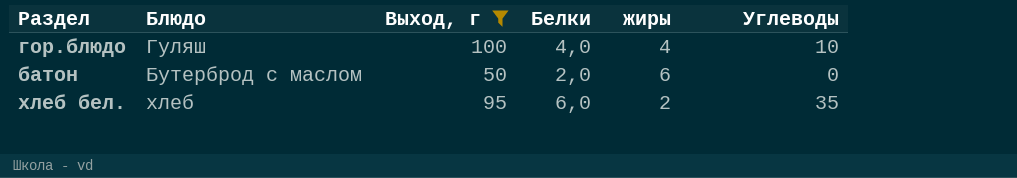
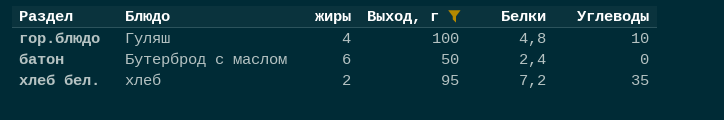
column жиры | position: 5 -> 3
гор.блюдо | Белки: 4,0 -> 4,8
батон | Белки: 2,0 -> 2,4
хлеб бел. | Белки: 6,0 -> 7,2

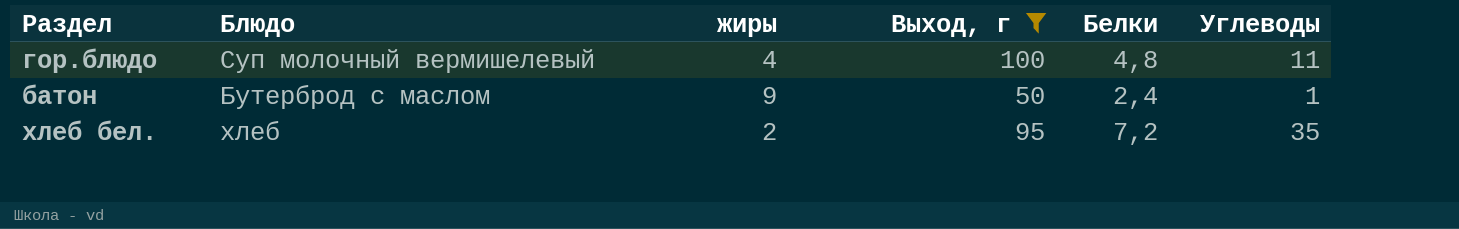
гор.блюдо | Блюдо: Гуляш -> Суп молочный вермишелевый
гор.блюдо | Углеводы: 10 -> 11
батон | жиры: 6 -> 9
батон | Углеводы: 0 -> 1

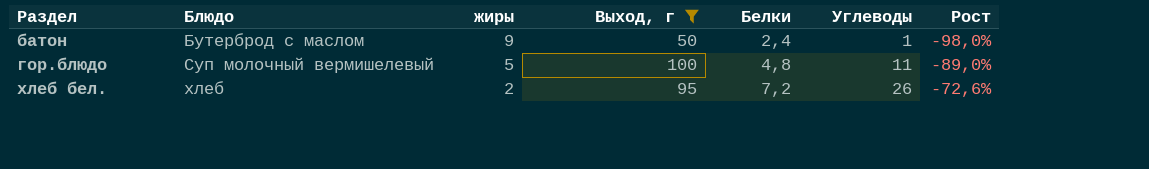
row order: none -> Раздел ascending
column Рост | formula: none -> ([Углеводы] - [Выход, г]) / [Выход, г]
гор.блюдо | жиры: 4 -> 5
хлеб бел. | Углеводы: 35 -> 26

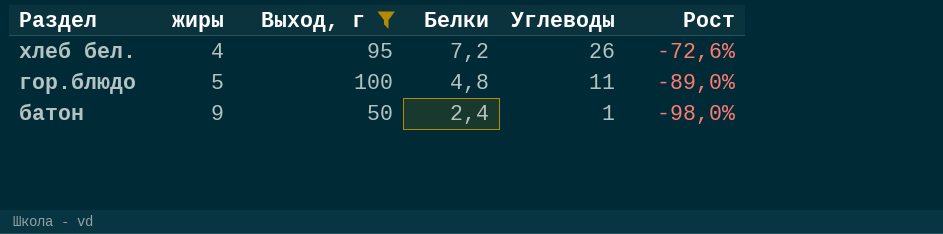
row order: Раздел ascending -> Раздел descending
column Блюдо | position: 2 -> none
хлеб бел. | жиры: 2 -> 4

